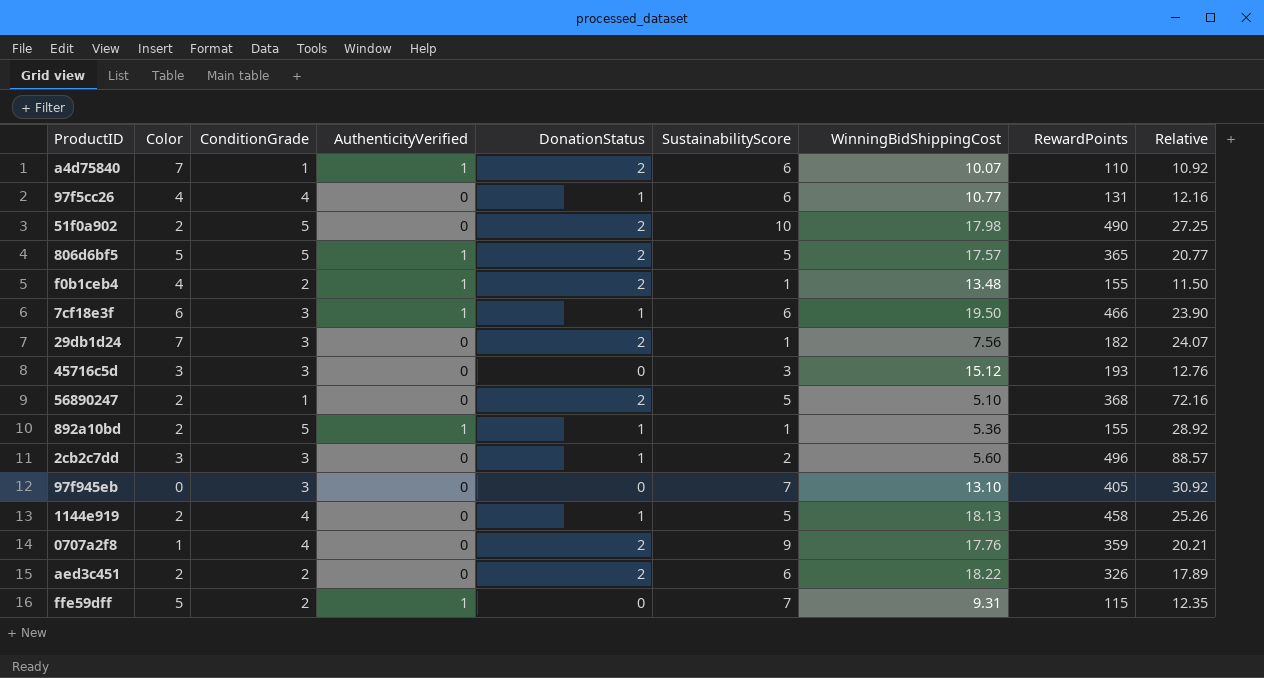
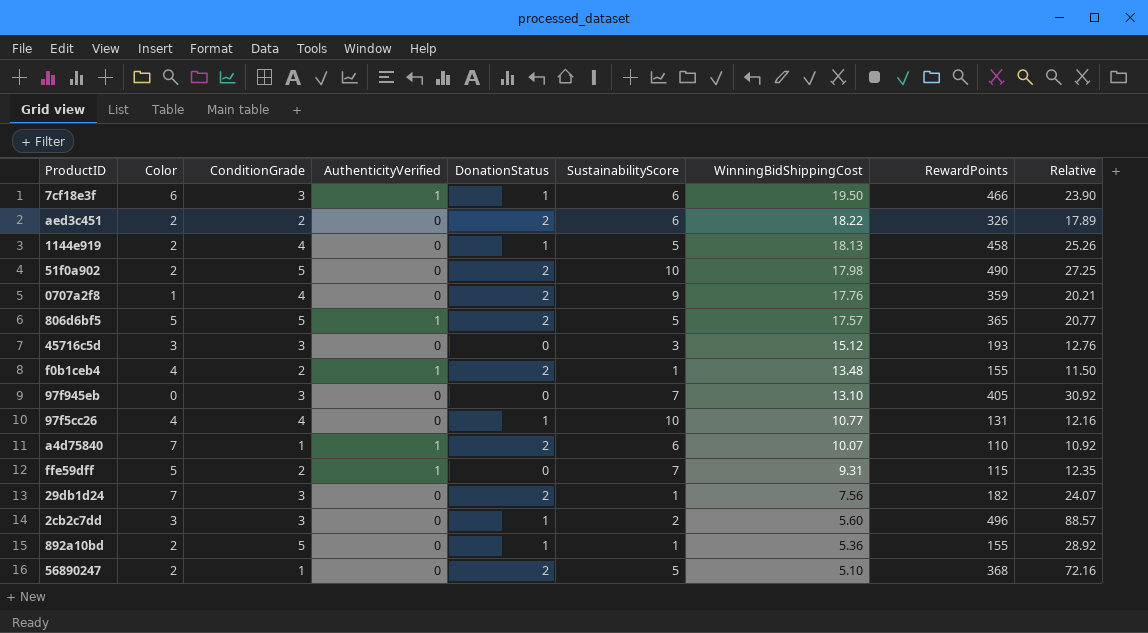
row order: none -> WinningBidShippingCost descending
97f5cc26 | SustainabilityScore: 6 -> 10
892a10bd | AuthenticityVerified: 1 -> 0

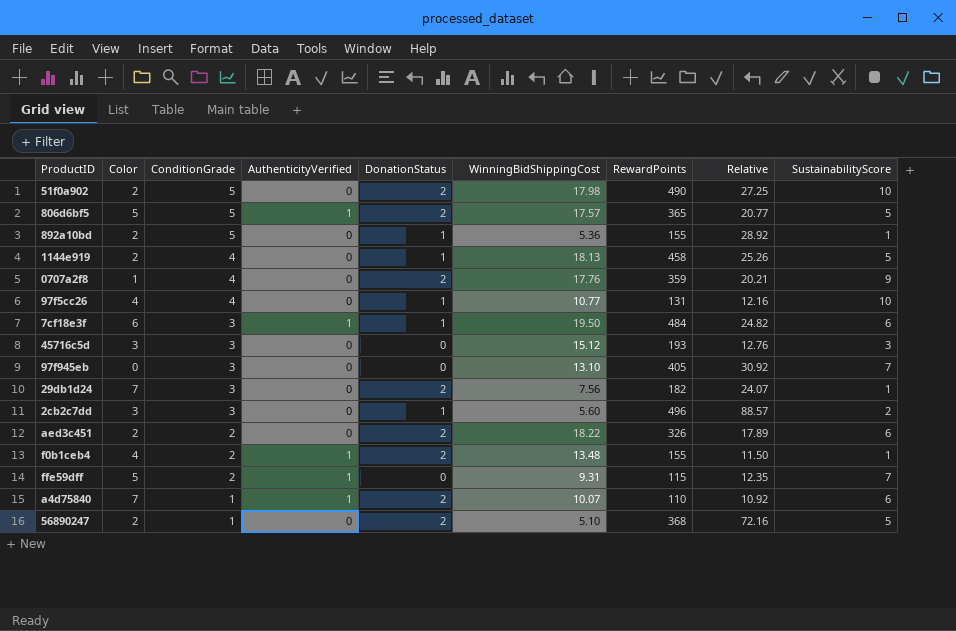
row order: WinningBidShippingCost descending -> ConditionGrade descending
column SustainabilityScore | position: 6 -> 9
7cf18e3f | RewardPoints: 466 -> 484
7cf18e3f | Relative: 23.90 -> 24.82

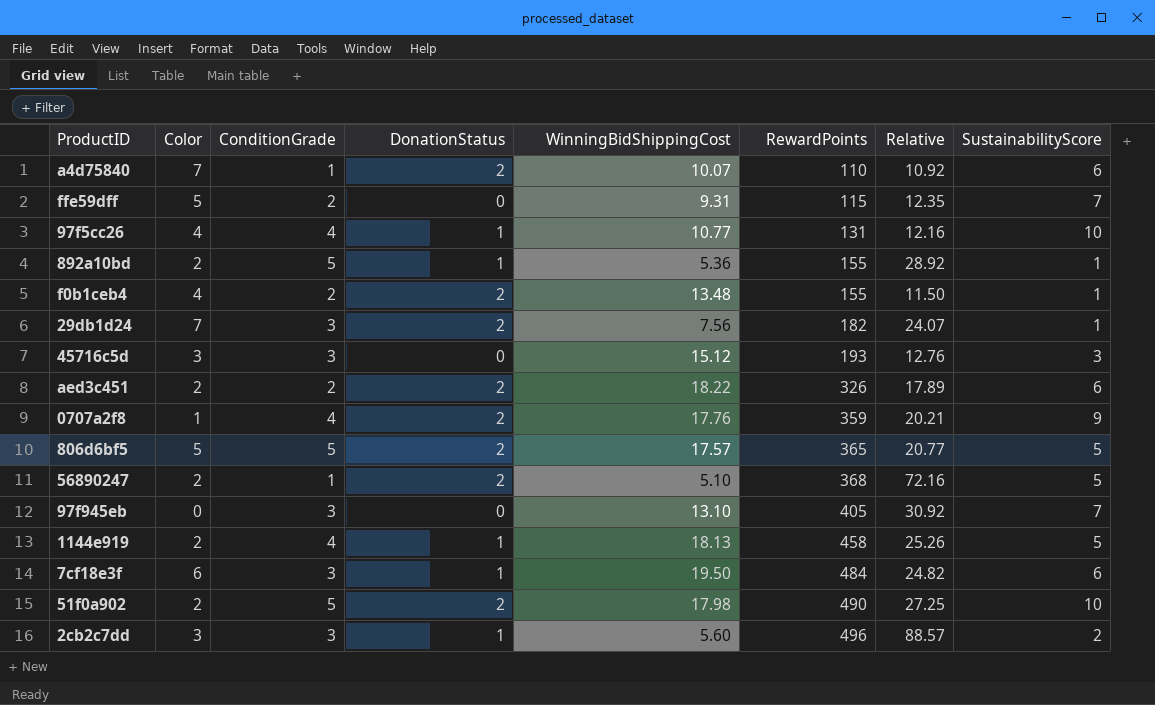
row order: ConditionGrade descending -> RewardPoints ascending
column AuthenticityVerified | position: 4 -> none

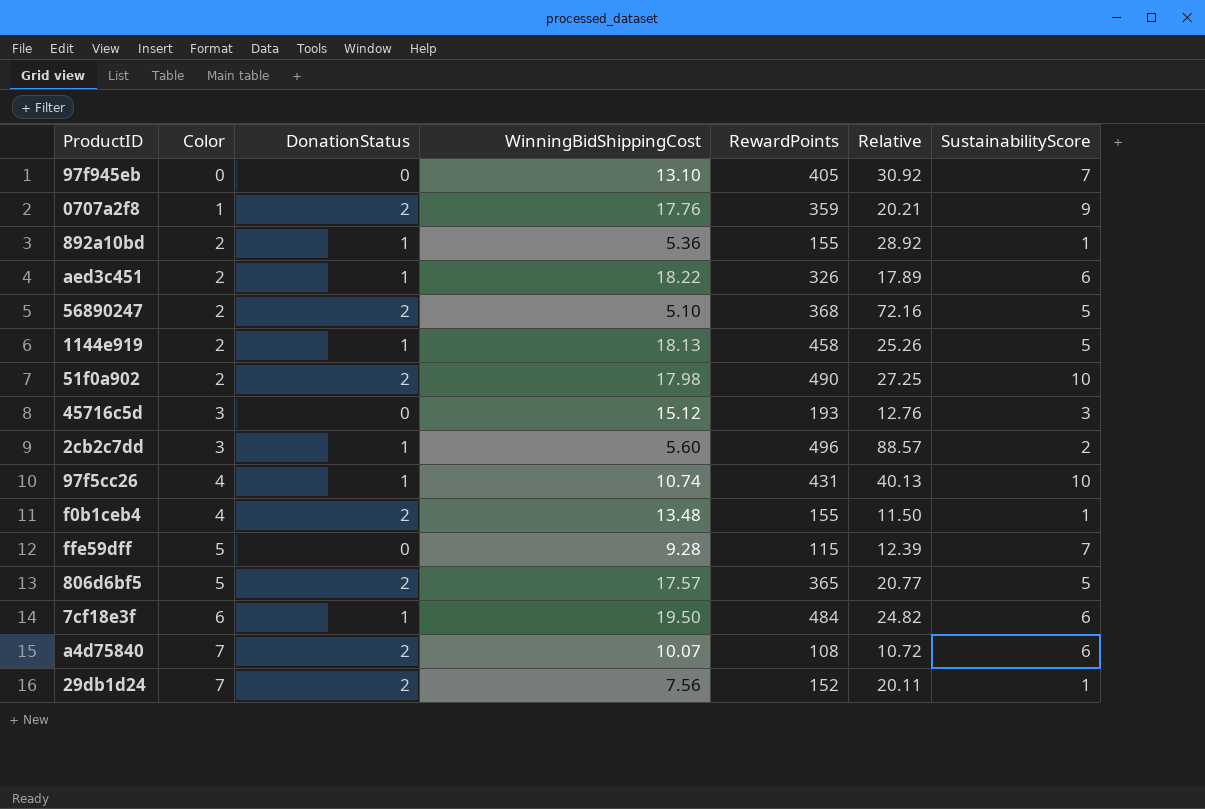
row order: RewardPoints ascending -> Color ascending
column ConditionGrade | position: 3 -> none
aed3c451 | DonationStatus: 2 -> 1
97f5cc26 | WinningBidShippingCost: 10.77 -> 10.74
97f5cc26 | RewardPoints: 131 -> 431
97f5cc26 | Relative: 12.16 -> 40.13
ffe59dff | WinningBidShippingCost: 9.31 -> 9.28
ffe59dff | Relative: 12.35 -> 12.39
a4d75840 | RewardPoints: 110 -> 108
a4d75840 | Relative: 10.92 -> 10.72
29db1d24 | RewardPoints: 182 -> 152
29db1d24 | Relative: 24.07 -> 20.11

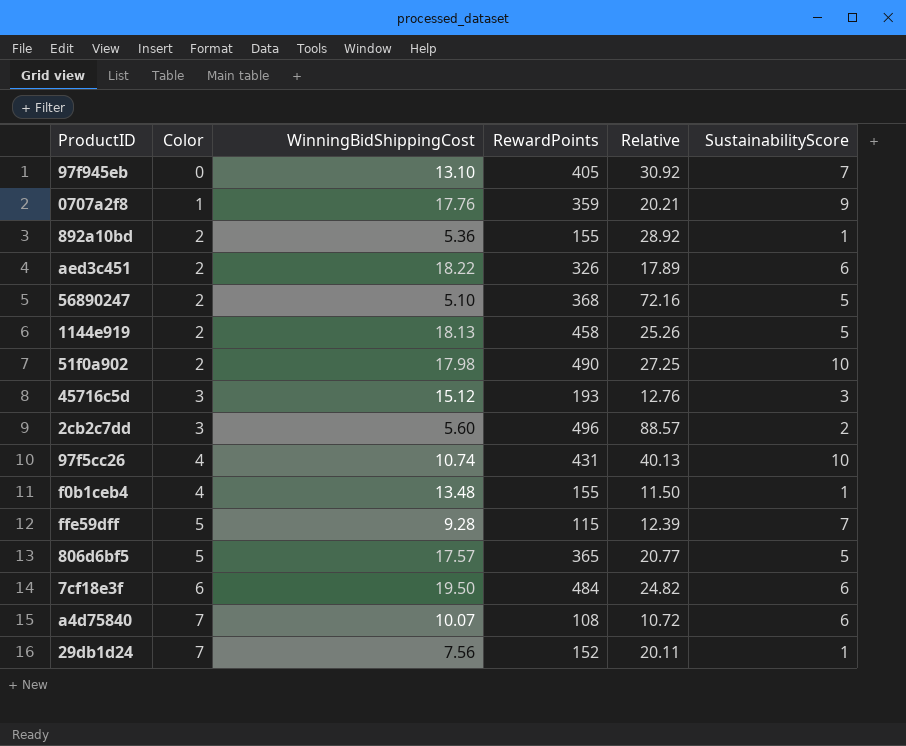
column DonationStatus | position: 3 -> none

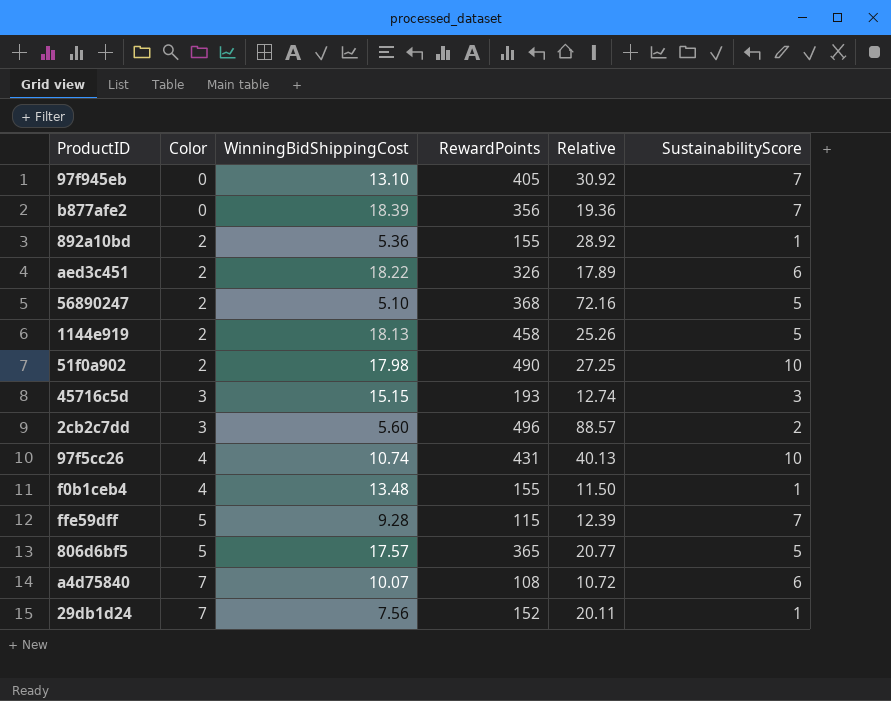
row 0707a2f8: 1 | 17.76 | 359 | 20.21 | 9 -> none
row 7cf18e3f: 6 | 19.50 | 484 | 24.82 | 6 -> none
row b877afe2: none -> 0 | 18.39 | 356 | 19.36 | 7
45716c5d | WinningBidShippingCost: 15.12 -> 15.15
45716c5d | Relative: 12.76 -> 12.74

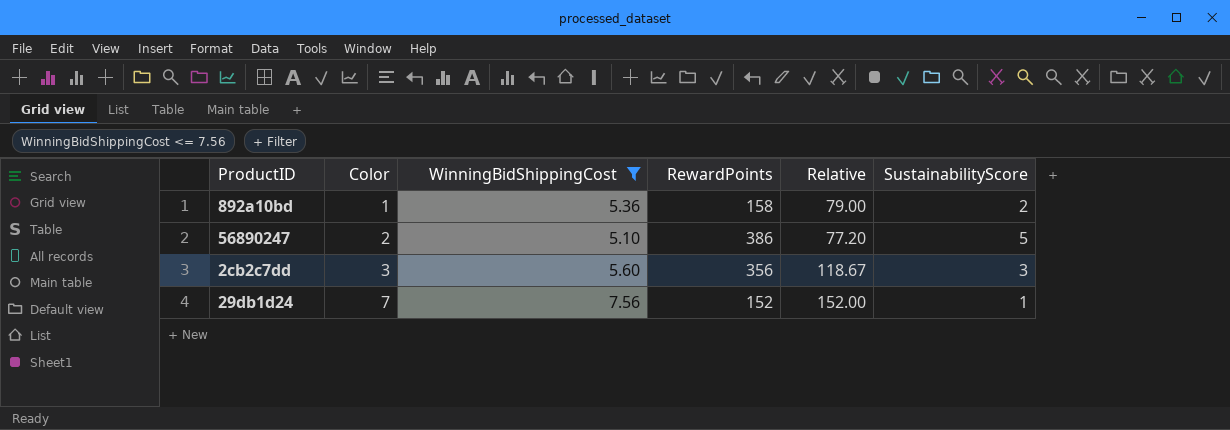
filter: none -> WinningBidShippingCost <= 7.56
column Relative | formula: [RewardPoints] / [WinningBidShippingCost] -> [RewardPoints] / [SustainabilityScore]
892a10bd | Color: 2 -> 1
892a10bd | RewardPoints: 155 -> 158
892a10bd | SustainabilityScore: 1 -> 2
56890247 | RewardPoints: 368 -> 386
2cb2c7dd | RewardPoints: 496 -> 356
2cb2c7dd | SustainabilityScore: 2 -> 3

